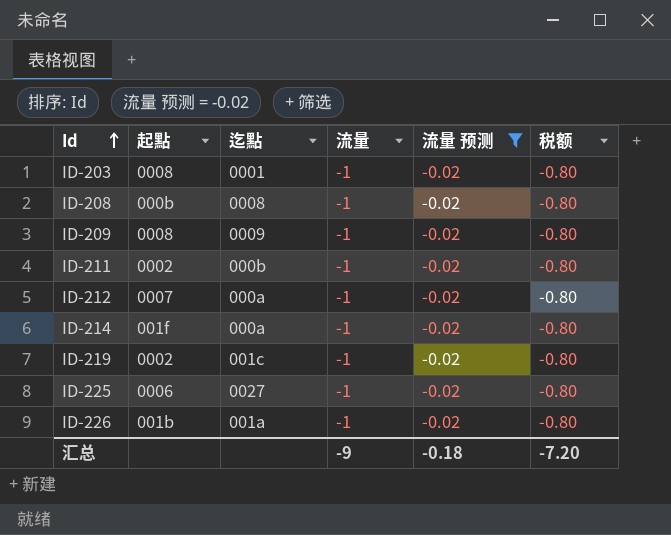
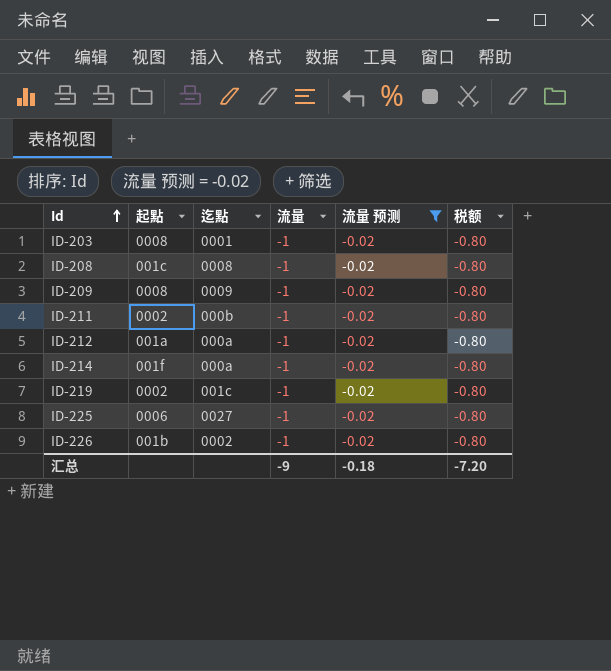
ID-208 | 起點: 000b -> 001c
ID-212 | 起點: 0007 -> 001a
ID-226 | 迄點: 001a -> 0002

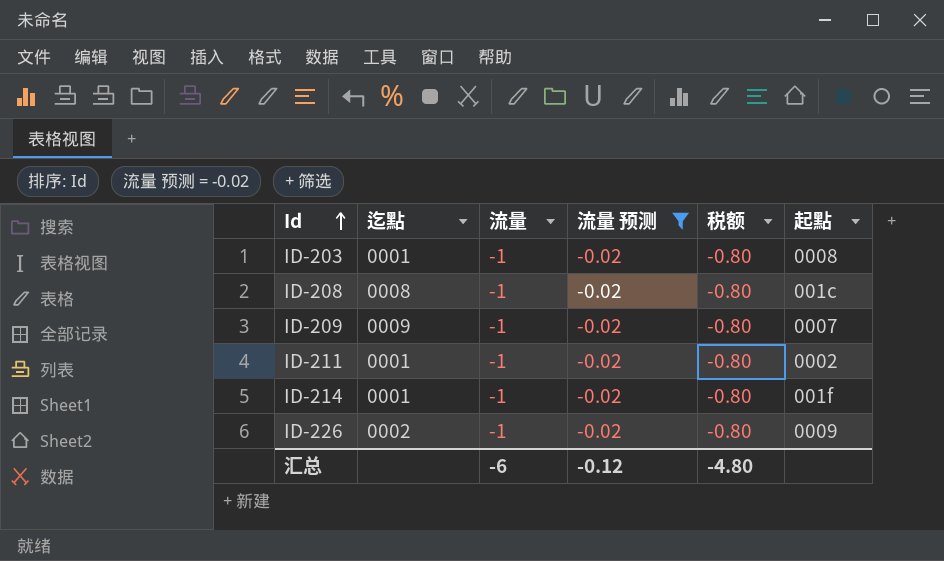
column 起點 | position: 2 -> 6
row ID-212: 001a | 000a | -1 | -0.02 | -0.80 -> none
row ID-219: 0002 | 001c | -1 | -0.02 | -0.80 -> none
row ID-225: 0006 | 0027 | -1 | -0.02 | -0.80 -> none
ID-209 | 起點: 0008 -> 0007
ID-211 | 迄點: 000b -> 0001
ID-214 | 迄點: 000a -> 0001
ID-226 | 起點: 001b -> 0009
汇总 | 流量: -9 -> -6
汇总 | 流量 预测: -0.18 -> -0.12
汇总 | 税额: -7.20 -> -4.80

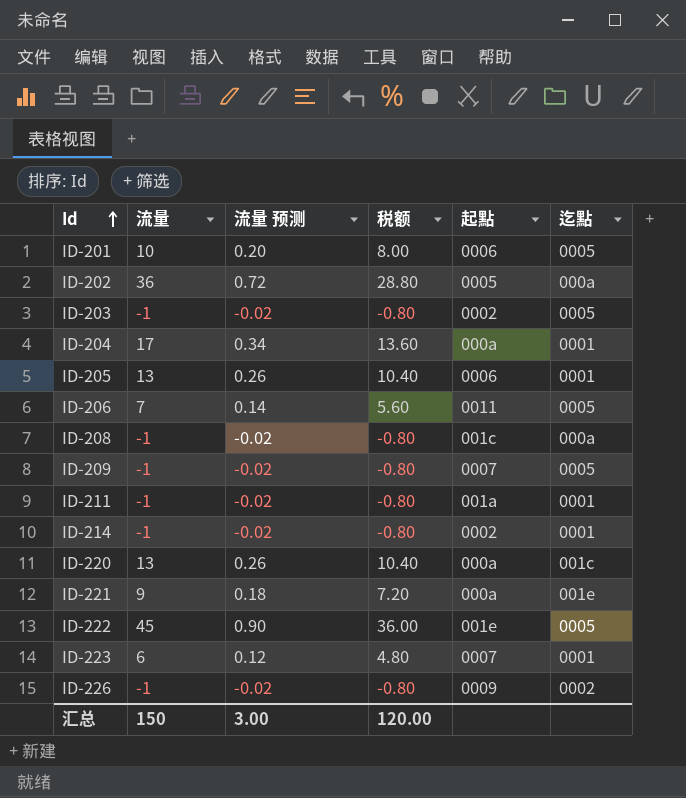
filter: 流量 预测 = -0.02 -> none
column 迄點 | position: 2 -> 6
ID-203 | 起點: 0008 -> 0002
ID-203 | 迄點: 0001 -> 0005
ID-208 | 迄點: 0008 -> 000a
ID-209 | 迄點: 0009 -> 0005
ID-211 | 起點: 0002 -> 001a
ID-214 | 起點: 001f -> 0002
汇总 | 流量: -6 -> 150
汇总 | 流量 预测: -0.12 -> 3.00
汇总 | 税额: -4.80 -> 120.00

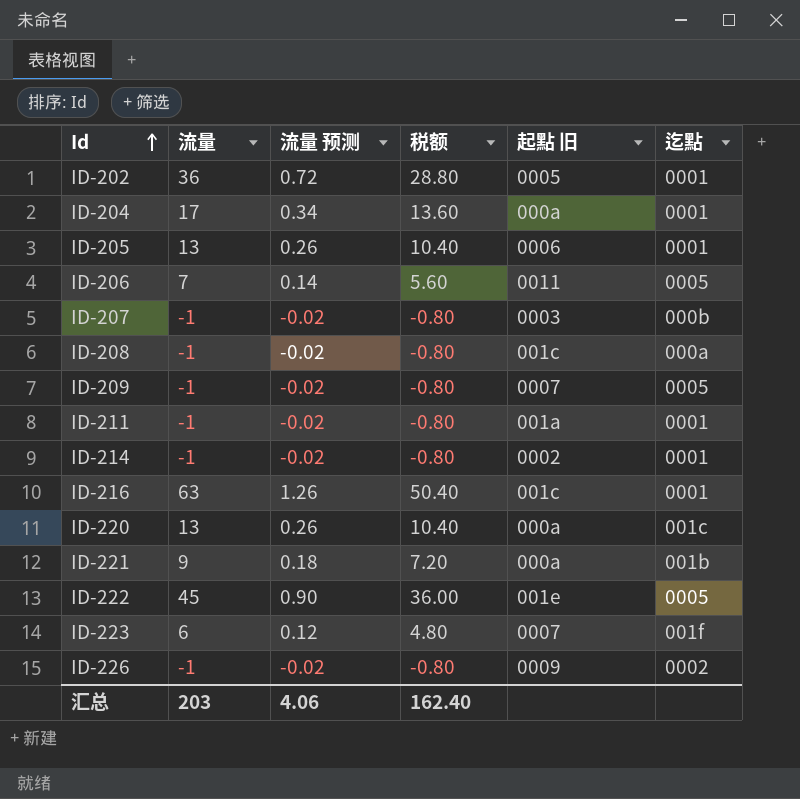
column name: 起點 -> 起點 旧
row ID-201: 10 | 0.20 | 8.00 | 0006 | 0005 -> none
row ID-203: -1 | -0.02 | -0.80 | 0002 | 0005 -> none
ID-202 | 迄點: 000a -> 0001
row ID-207: none -> -1 | -0.02 | -0.80 | 0003 | 000b
row ID-216: none -> 63 | 1.26 | 50.40 | 001c | 0001
ID-221 | 迄點: 001e -> 001b
ID-223 | 迄點: 0001 -> 001f
汇总 | 流量: 150 -> 203
汇总 | 流量 预测: 3.00 -> 4.06
汇总 | 税额: 120.00 -> 162.40

